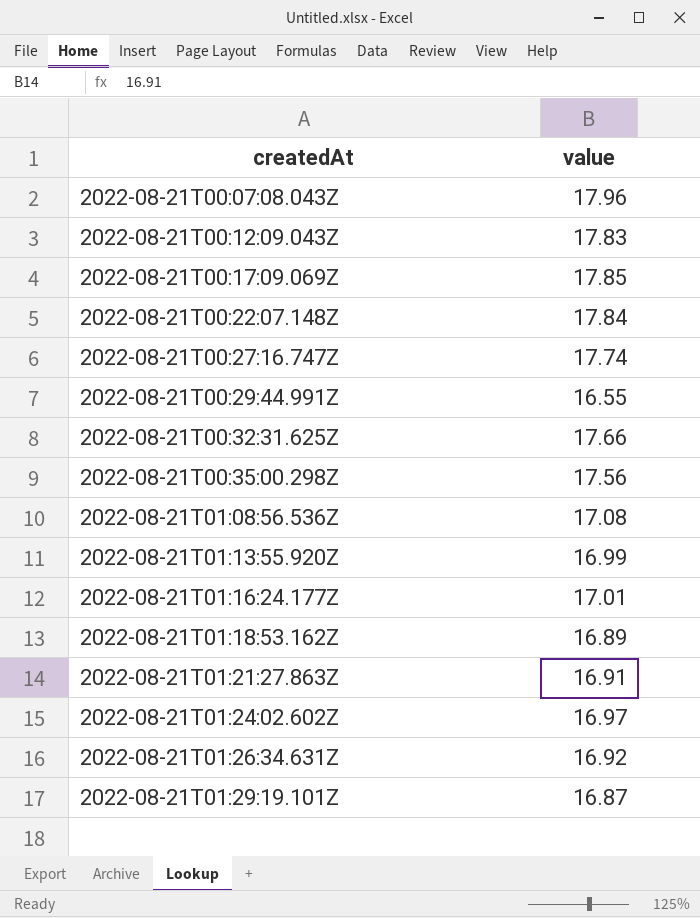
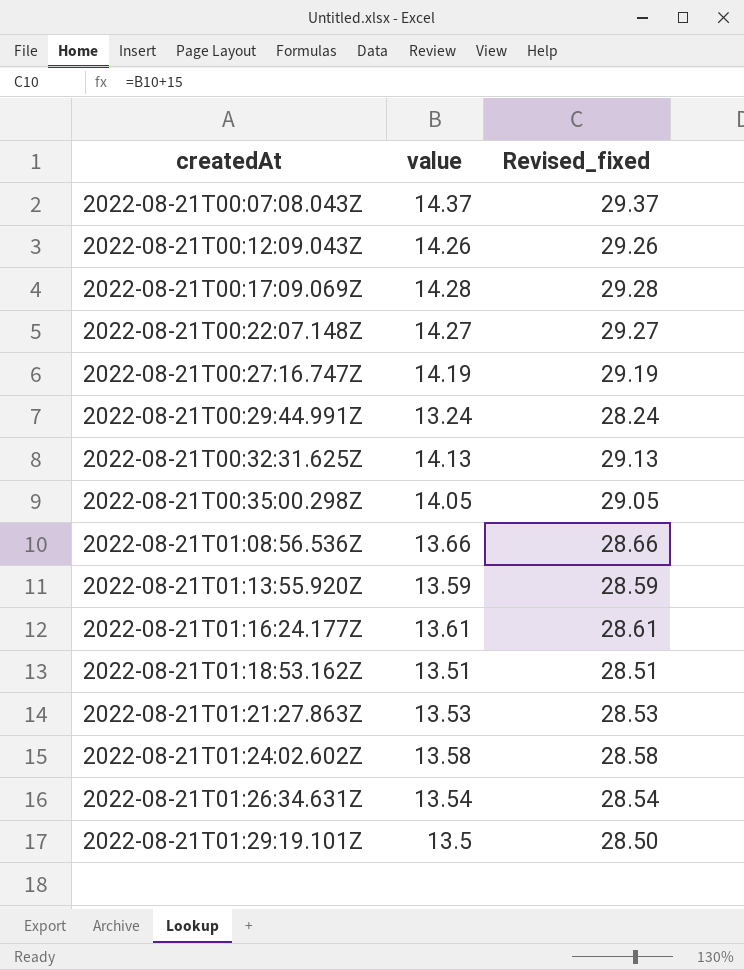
column Revised_fixed | formula: none -> [value] + 15
2022-08-21T00:07:08.043Z | value: 17.96 -> 14.37
2022-08-21T00:12:09.043Z | value: 17.83 -> 14.26
2022-08-21T00:17:09.069Z | value: 17.85 -> 14.28
2022-08-21T00:22:07.148Z | value: 17.84 -> 14.27
2022-08-21T00:27:16.747Z | value: 17.74 -> 14.19
2022-08-21T00:29:44.991Z | value: 16.55 -> 13.24
2022-08-21T00:32:31.625Z | value: 17.66 -> 14.13
2022-08-21T00:35:00.298Z | value: 17.56 -> 14.05
2022-08-21T01:08:56.536Z | value: 17.08 -> 13.66
2022-08-21T01:13:55.920Z | value: 16.99 -> 13.59
2022-08-21T01:16:24.177Z | value: 17.01 -> 13.61
2022-08-21T01:18:53.162Z | value: 16.89 -> 13.51
2022-08-21T01:21:27.863Z | value: 16.91 -> 13.53
2022-08-21T01:24:02.602Z | value: 16.97 -> 13.58
2022-08-21T01:26:34.631Z | value: 16.92 -> 13.54
2022-08-21T01:29:19.101Z | value: 16.87 -> 13.5

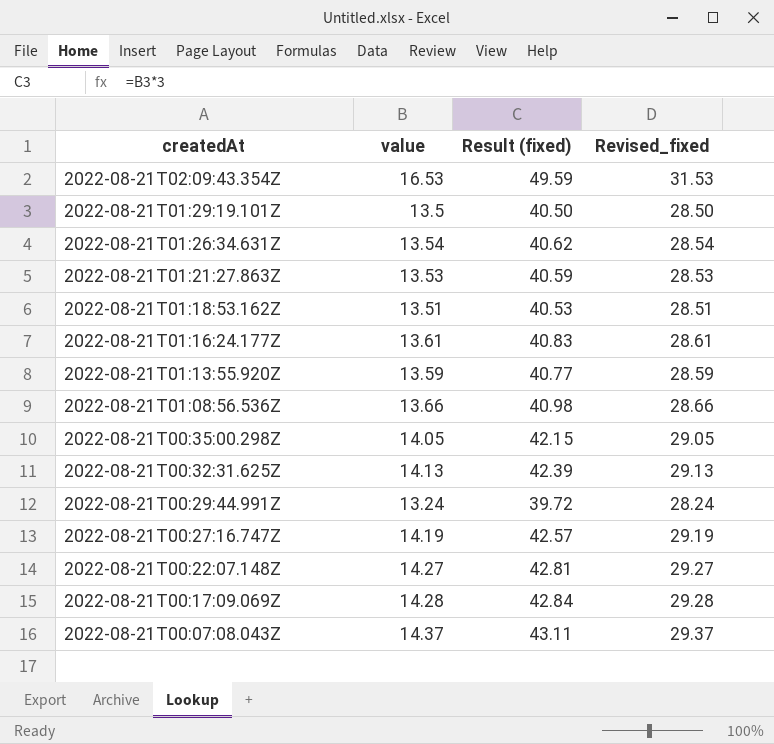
row order: createdAt ascending -> createdAt descending
column Result (fixed) | formula: none -> [value] * 3
row 2022-08-21T00:12:09.043Z: 14.26 | 29.26 -> none
row 2022-08-21T01:24:02.602Z: 13.58 | 28.58 -> none
row 2022-08-21T02:09:43.354Z: none -> 16.53 | 49.59 | 31.53

